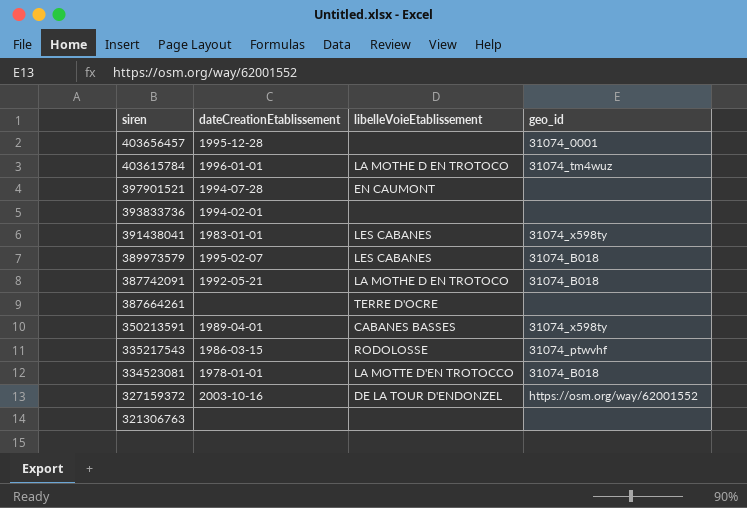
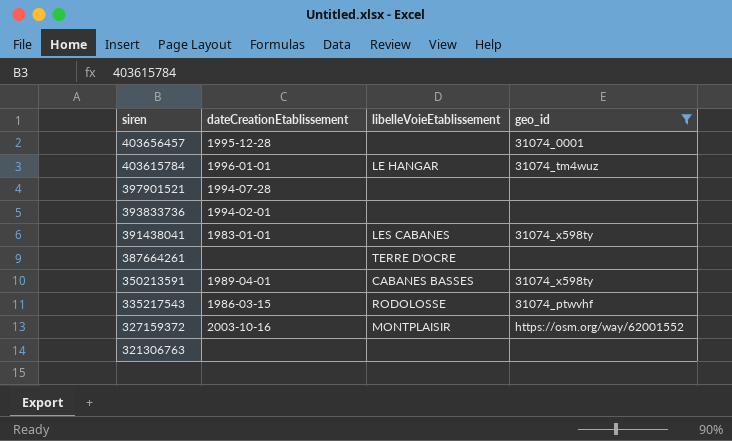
filter: none -> geo_id != 31074_B018
403615784 | libelleVoieEtablissement: LA MOTHE D EN TROTOCO -> LE HANGAR
397901521 | libelleVoieEtablissement: EN CAUMONT -> none
327159372 | libelleVoieEtablissement: DE LA TOUR D'ENDONZEL -> MONTPLAISIR

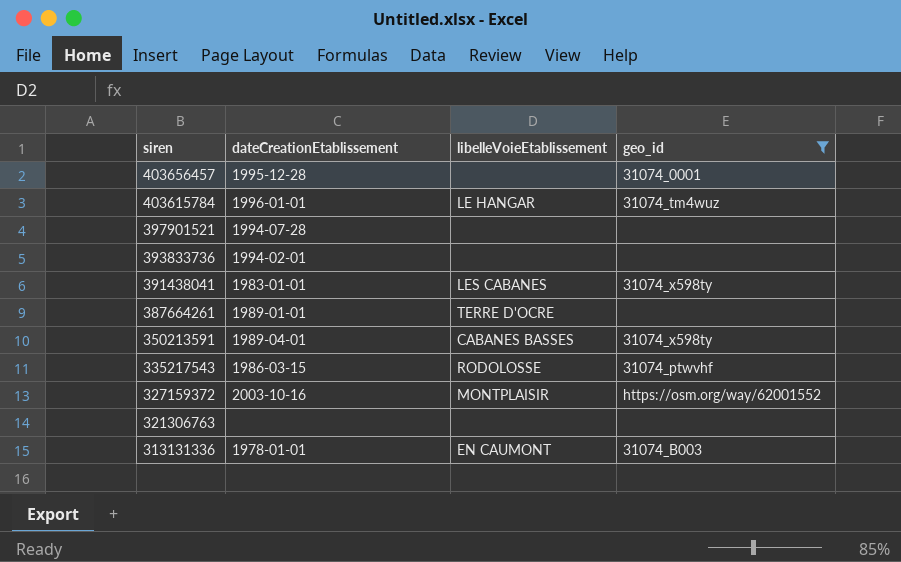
387664261 | dateCreationEtablissement: none -> 1989-01-01
row 313131336: none -> 1978-01-01 | EN CAUMONT | 31074_B003

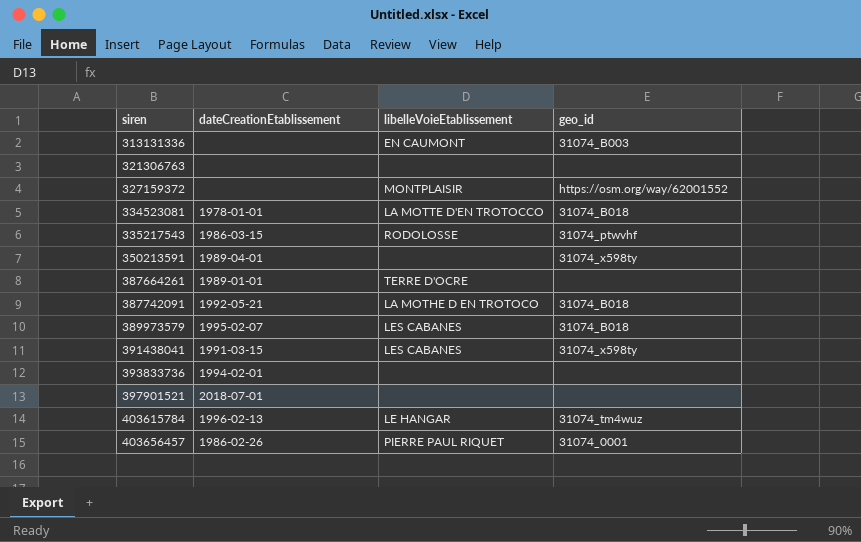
filter: geo_id != 31074_B018 -> none
row order: siren descending -> siren ascending
313131336 | dateCreationEtablissement: 1978-01-01 -> none
327159372 | dateCreationEtablissement: 2003-10-16 -> none
350213591 | libelleVoieEtablissement: CABANES BASSES -> none
391438041 | dateCreationEtablissement: 1983-01-01 -> 1991-03-15
397901521 | dateCreationEtablissement: 1994-07-28 -> 2018-07-01
403615784 | dateCreationEtablissement: 1996-01-01 -> 1996-02-13
403656457 | dateCreationEtablissement: 1995-12-28 -> 1986-02-26
403656457 | libelleVoieEtablissement: none -> PIERRE PAUL RIQUET

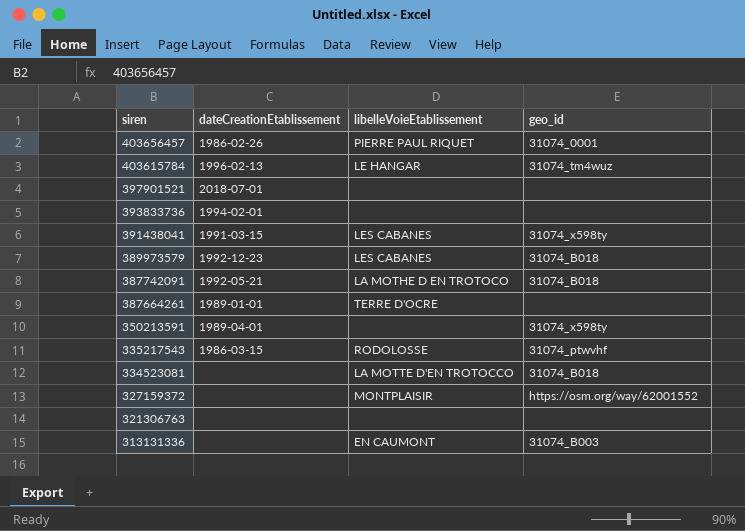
row order: siren ascending -> siren descending
389973579 | dateCreationEtablissement: 1995-02-07 -> 1992-12-23
334523081 | dateCreationEtablissement: 1978-01-01 -> none

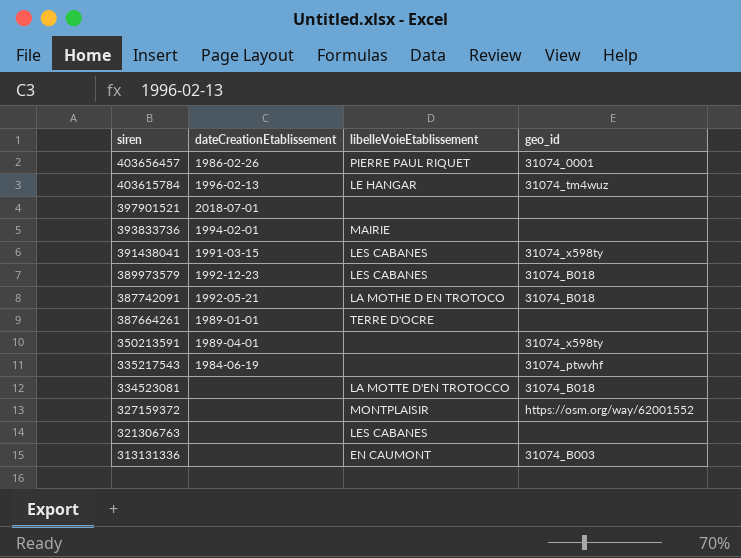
393833736 | libelleVoieEtablissement: none -> MAIRIE
335217543 | dateCreationEtablissement: 1986-03-15 -> 1984-06-19
335217543 | libelleVoieEtablissement: RODOLOSSE -> none
321306763 | libelleVoieEtablissement: none -> LES CABANES

